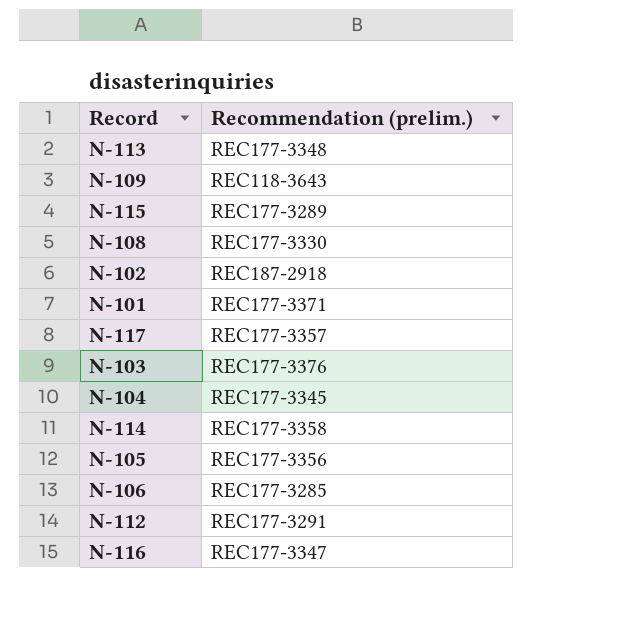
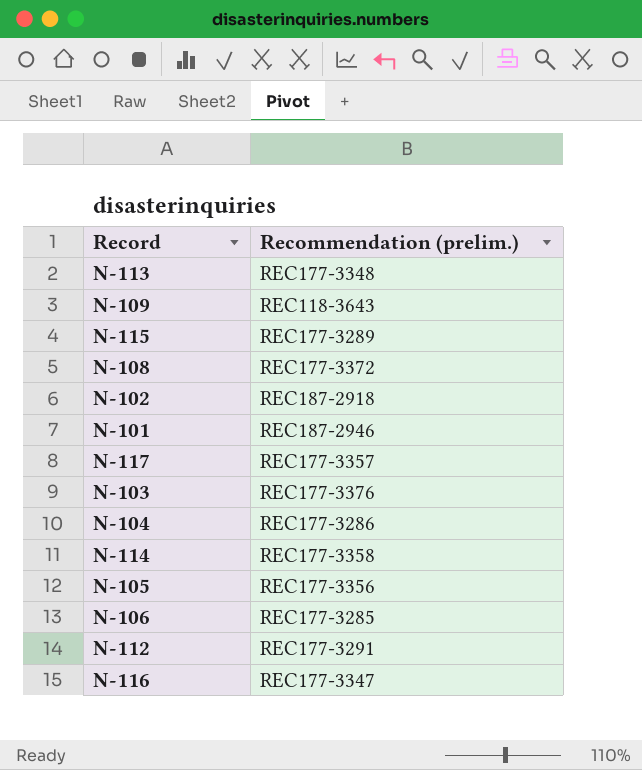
N-108 | Recommendation (prelim.): REC177-3330 -> REC177-3372
N-101 | Recommendation (prelim.): REC177-3371 -> REC187-2946
N-104 | Recommendation (prelim.): REC177-3345 -> REC177-3286

